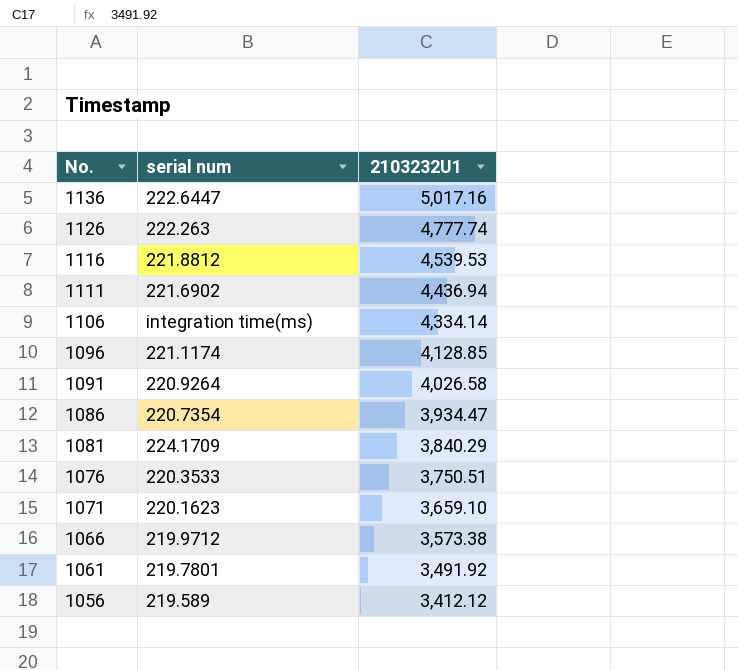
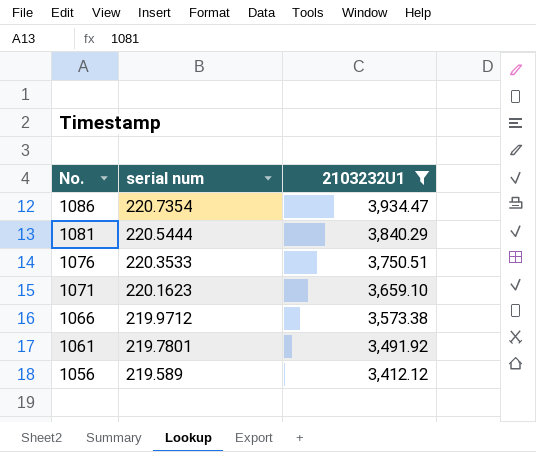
filter: none -> 2103232U1 <= 3,934.47
1081 | serial num: 224.1709 -> 220.5444

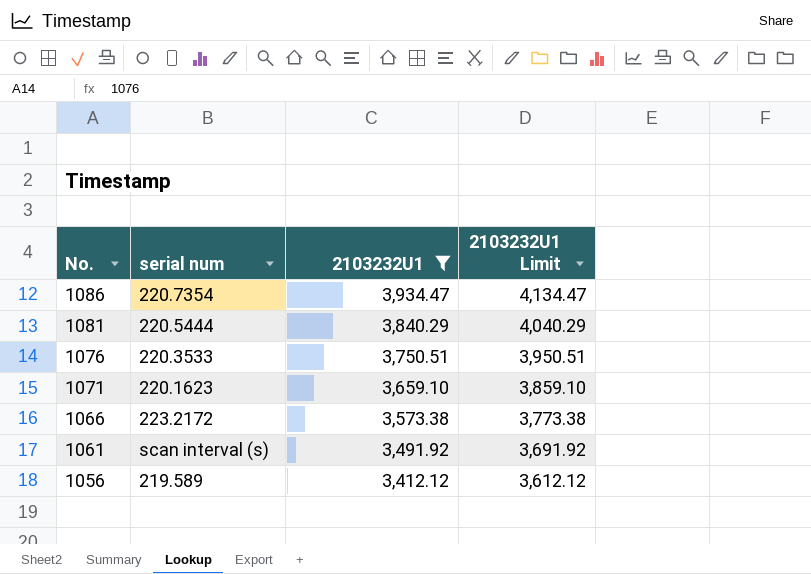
column 2103232U1 Limit | formula: none -> [2103232U1] + 200
1066 | serial num: 219.9712 -> 223.2172
1061 | serial num: 219.7801 -> scan interval (s)

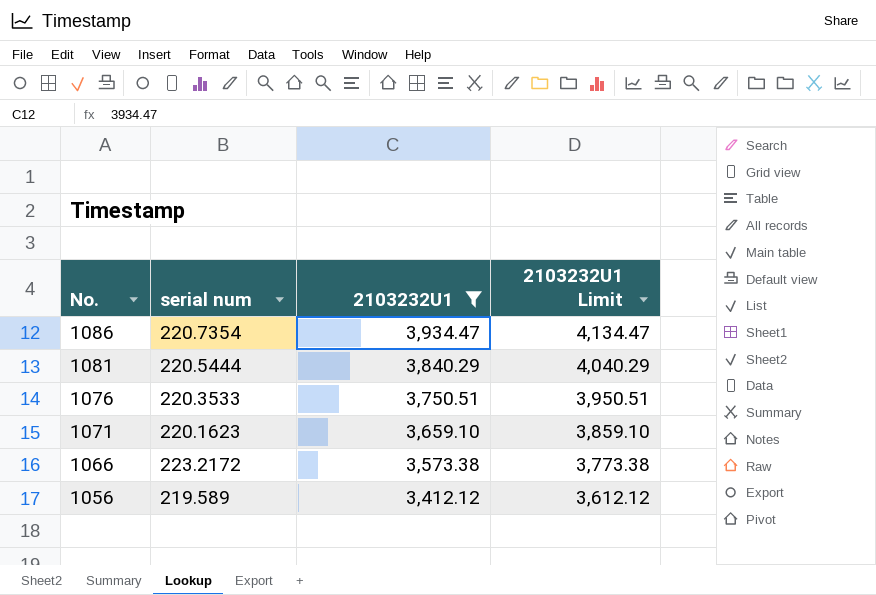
row 1061: scan interval (s) | 3,491.92 | 3,691.92 -> none

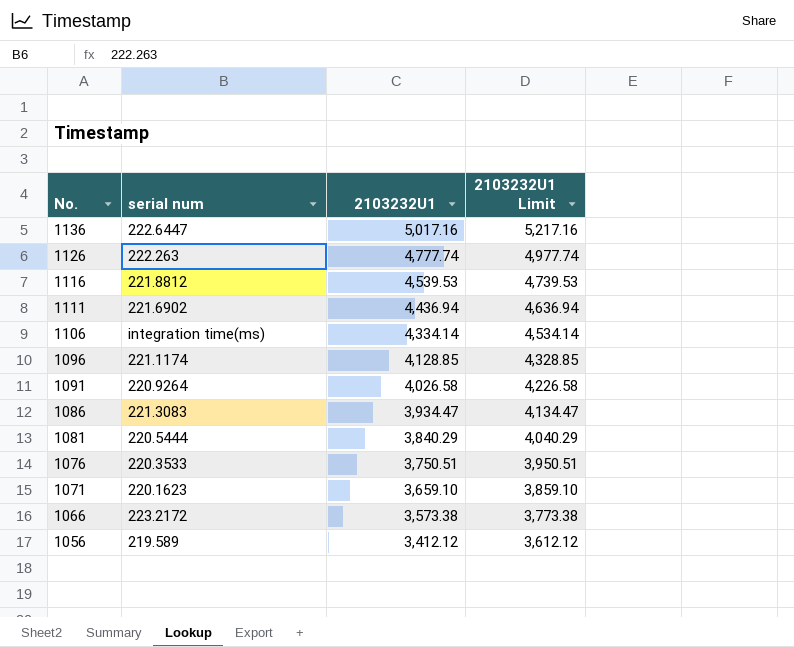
filter: 2103232U1 <= 3,934.47 -> none
1086 | serial num: 220.7354 -> 221.3083

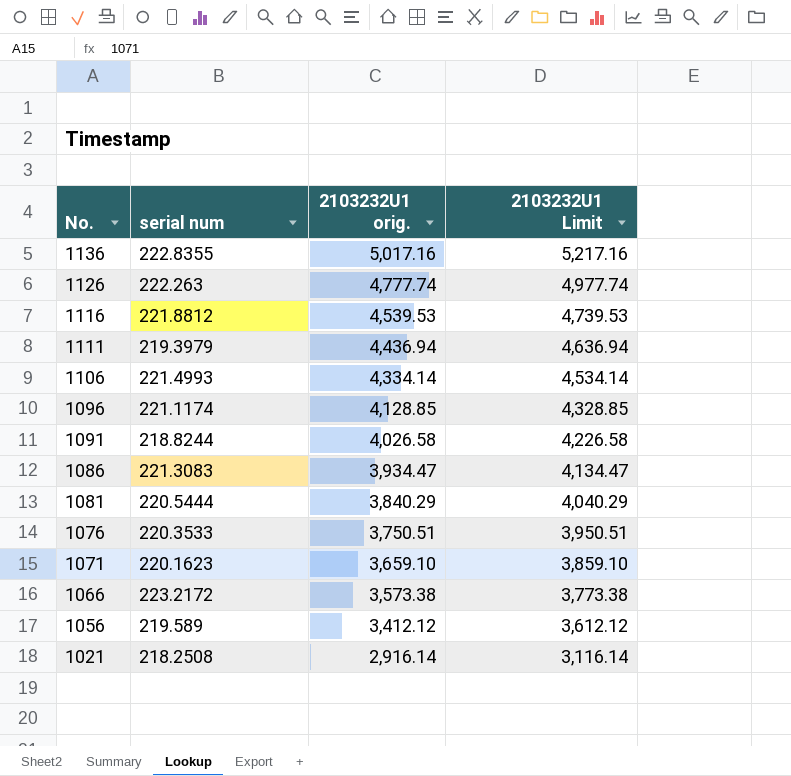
column name: 2103232U1 -> 2103232U1 orig.
1136 | serial num: 222.6447 -> 222.8355
1111 | serial num: 221.6902 -> 219.3979
1106 | serial num: integration time(ms) -> 221.4993
1091 | serial num: 220.9264 -> 218.8244
row 1021: none -> 218.2508 | 2,916.14 | 3,116.14

